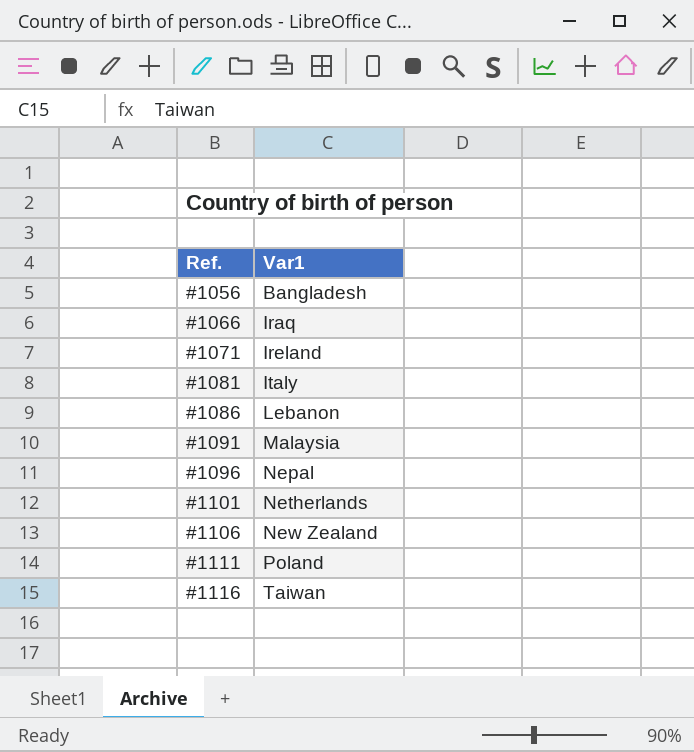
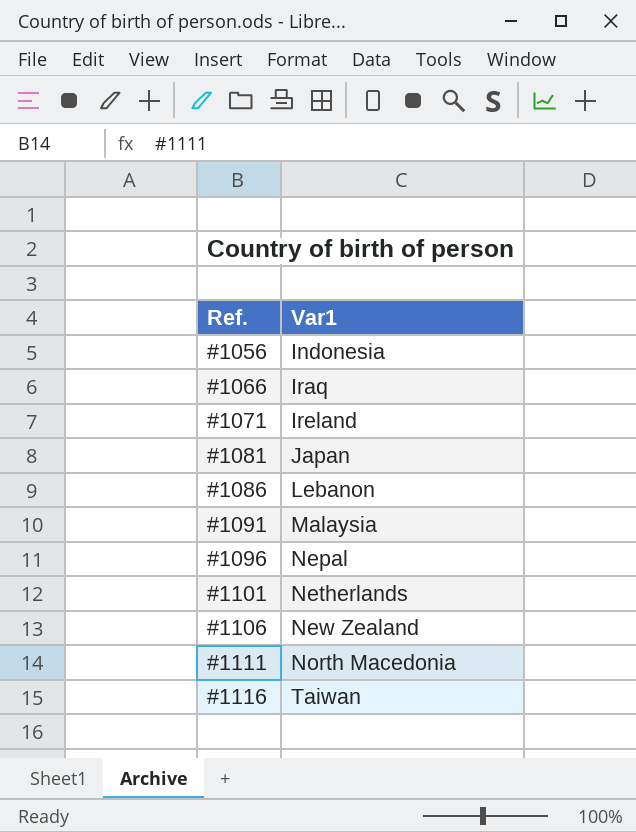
#1056 | Var1: Bangladesh -> Indonesia
#1081 | Var1: Italy -> Japan
#1111 | Var1: Poland -> North Macedonia

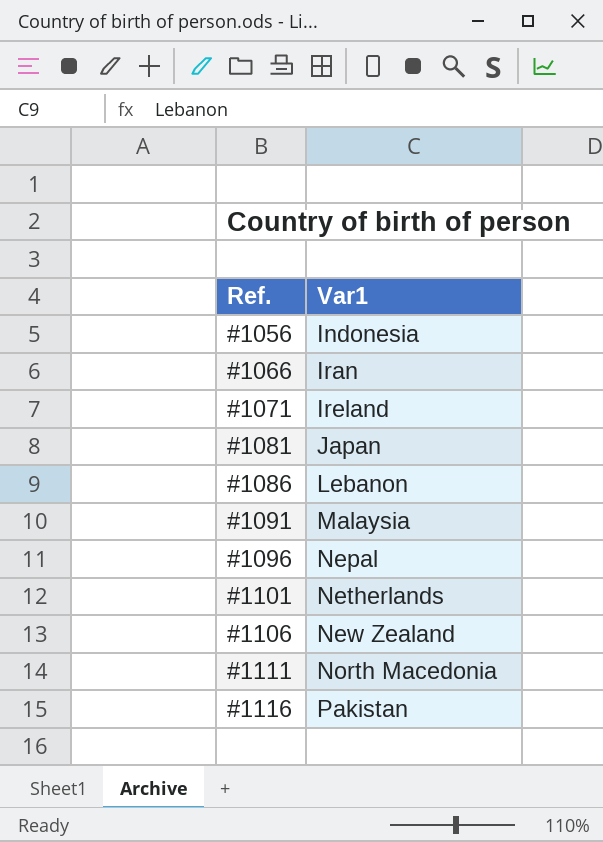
#1066 | Var1: Iraq -> Iran
#1116 | Var1: Taiwan -> Pakistan

